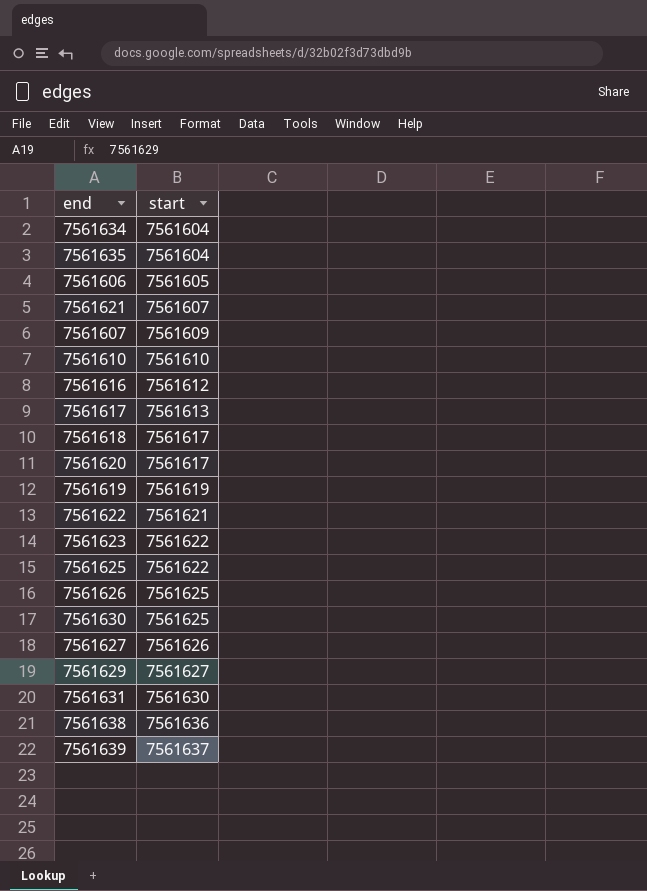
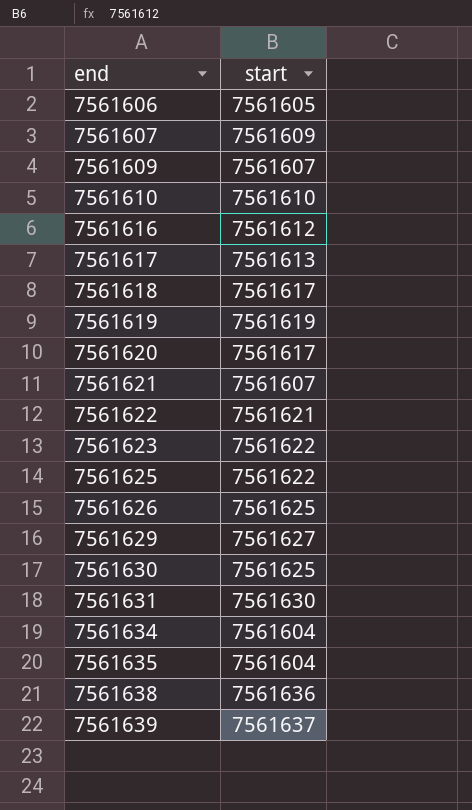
row order: start ascending -> end ascending
row 7561627: 7561626 -> none
row 7561609: none -> 7561607

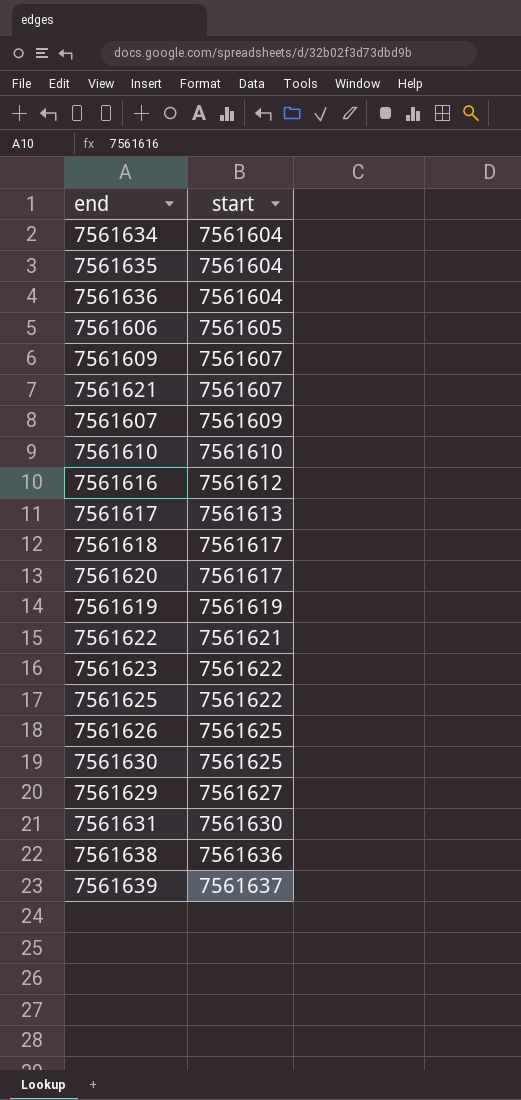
row order: end ascending -> start ascending
row 7561636: none -> 7561604

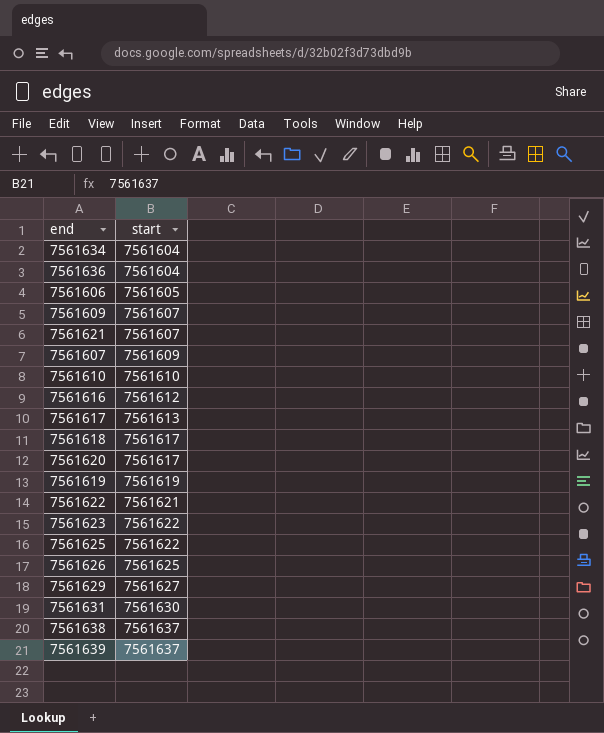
row 7561635: 7561604 -> none
row 7561630: 7561625 -> none
7561638 | start: 7561636 -> 7561637

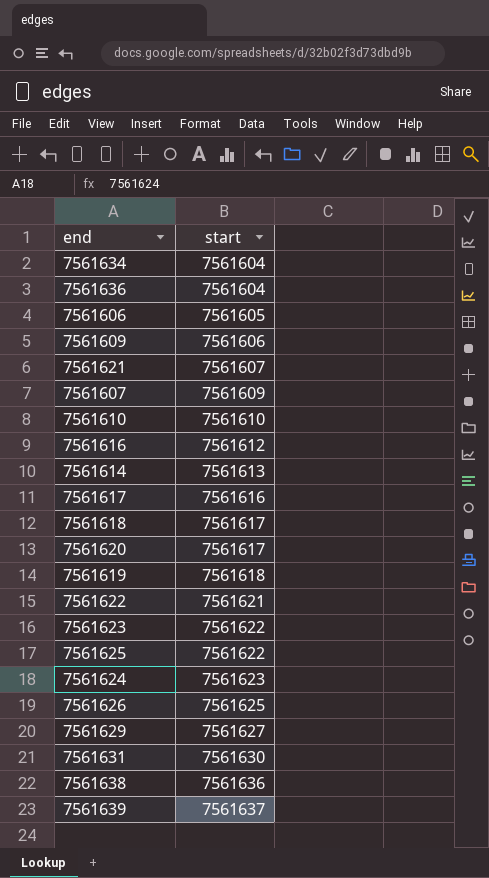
7561609 | start: 7561607 -> 7561606
row 7561614: none -> 7561613
7561617 | start: 7561613 -> 7561616
7561619 | start: 7561619 -> 7561618
row 7561624: none -> 7561623
7561638 | start: 7561637 -> 7561636

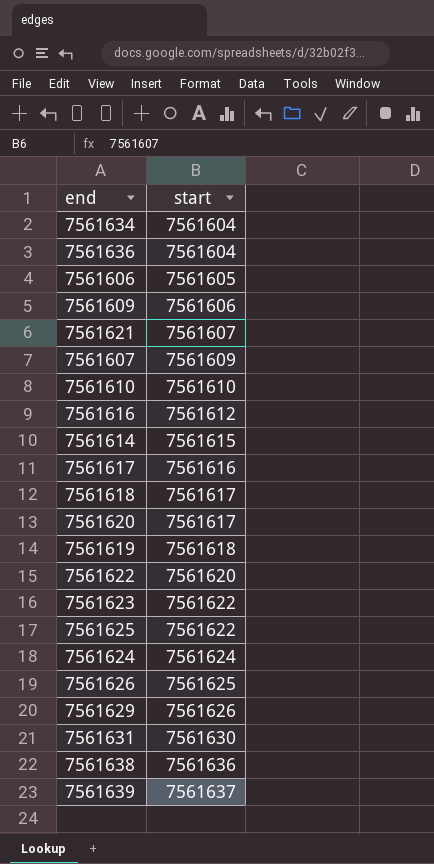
7561614 | start: 7561613 -> 7561615
7561622 | start: 7561621 -> 7561620
7561624 | start: 7561623 -> 7561624
7561629 | start: 7561627 -> 7561626

